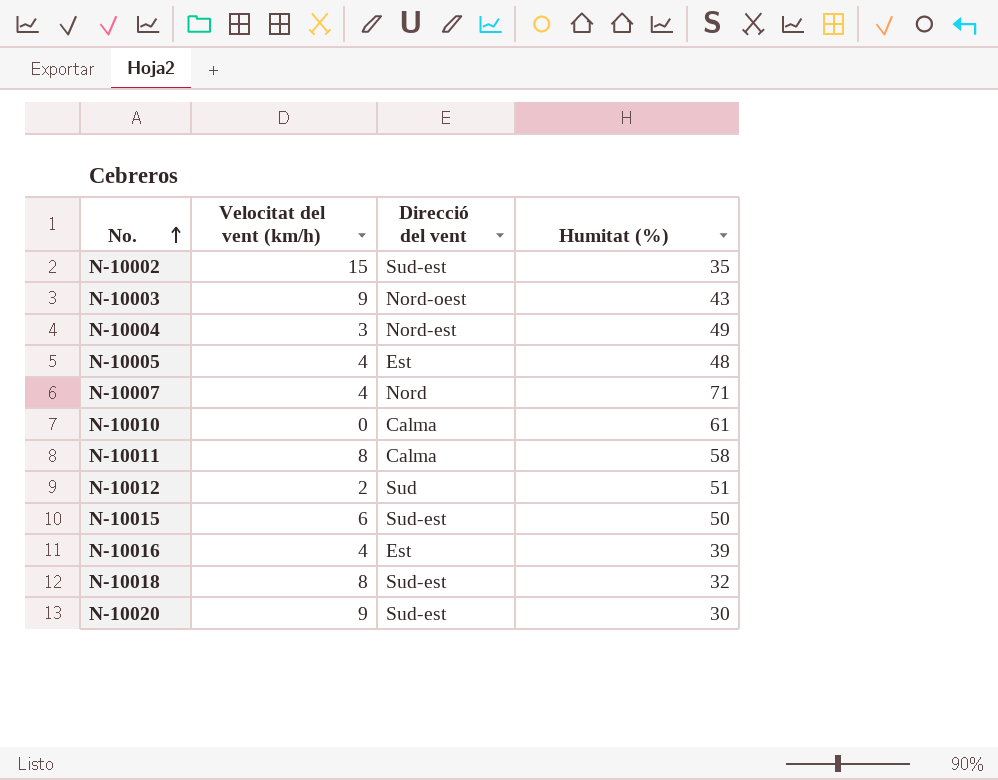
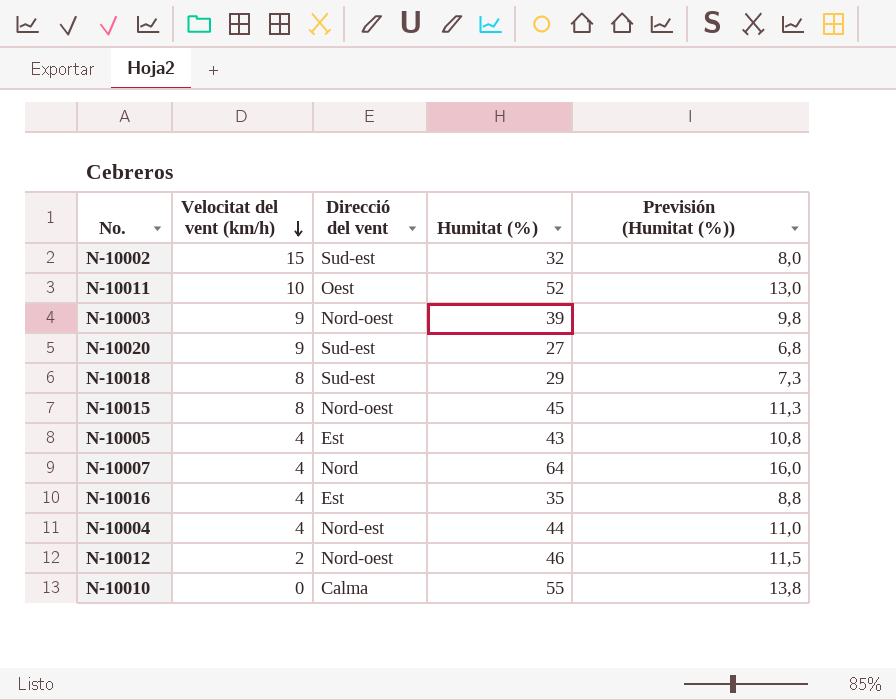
row order: No. ascending -> Velocitat del vent (km/h) descending
column Previsión (Humitat (%)) | formula: none -> [Humitat (%)] * 0,25
N-10002 | Humitat (%): 35 -> 32
N-10011 | Velocitat del vent (km/h): 8 -> 10
N-10011 | Direcció del vent: Calma -> Oest
N-10011 | Humitat (%): 58 -> 52
N-10003 | Humitat (%): 43 -> 39
N-10020 | Humitat (%): 30 -> 27
N-10018 | Humitat (%): 32 -> 29
N-10015 | Velocitat del vent (km/h): 6 -> 8
N-10015 | Direcció del vent: Sud-est -> Nord-oest
N-10015 | Humitat (%): 50 -> 45
N-10005 | Humitat (%): 48 -> 43
N-10007 | Humitat (%): 71 -> 64
N-10016 | Humitat (%): 39 -> 35
N-10004 | Velocitat del vent (km/h): 3 -> 4
N-10004 | Humitat (%): 49 -> 44
N-10012 | Direcció del vent: Sud -> Nord-oest
N-10012 | Humitat (%): 51 -> 46
N-10010 | Humitat (%): 61 -> 55

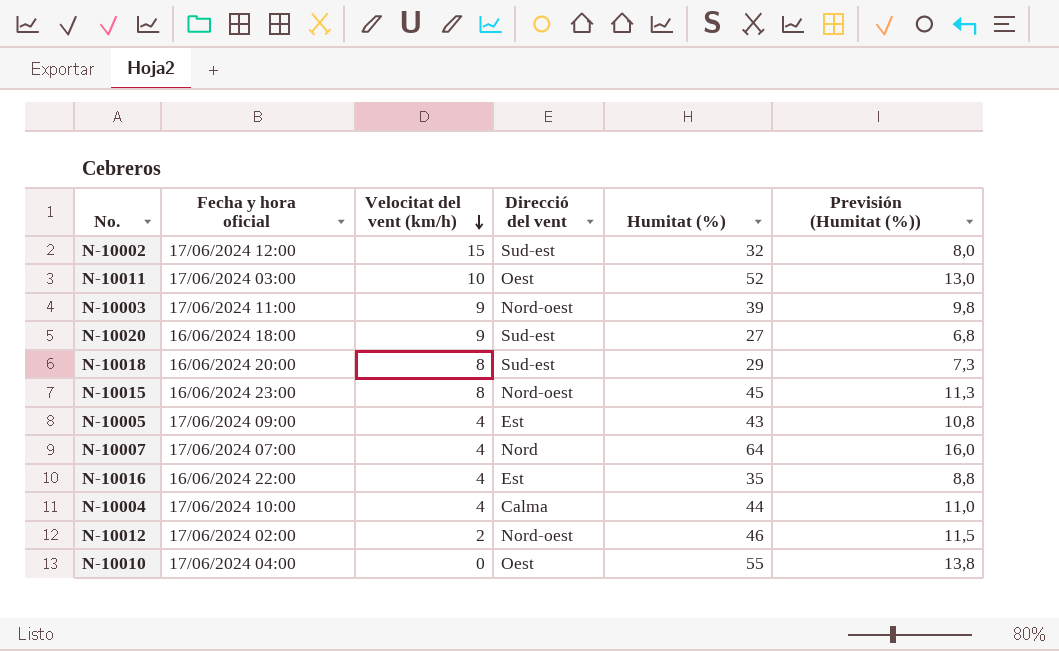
column Fecha y hora oficial | position: none -> 2
N-10004 | Direcció del vent: Nord-est -> Calma
N-10010 | Direcció del vent: Calma -> Oest

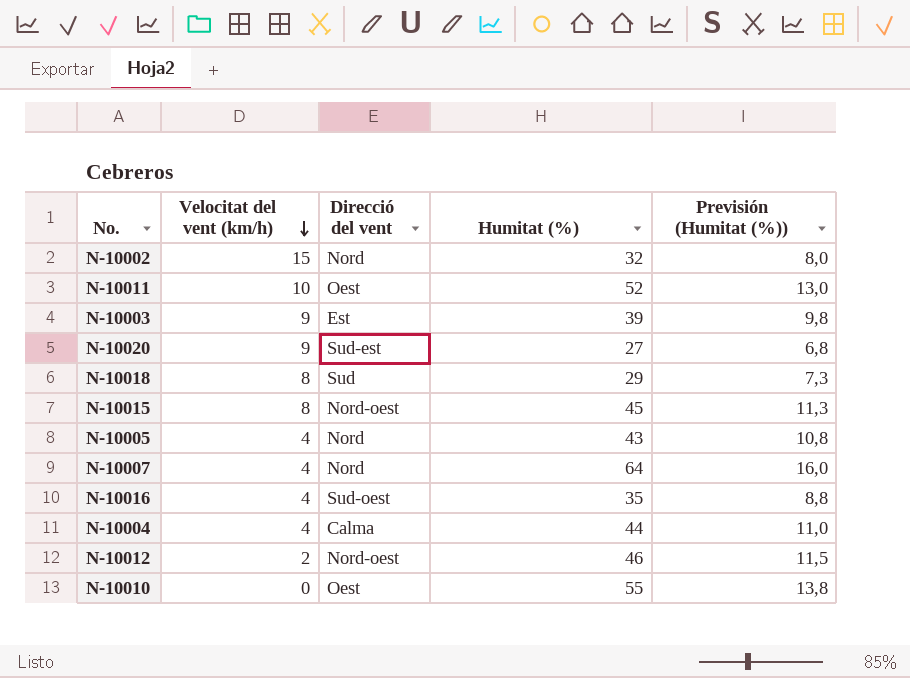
column Fecha y hora oficial | position: 2 -> none
N-10002 | Direcció del vent: Sud-est -> Nord
N-10003 | Direcció del vent: Nord-oest -> Est
N-10018 | Direcció del vent: Sud-est -> Sud
N-10005 | Direcció del vent: Est -> Nord
N-10016 | Direcció del vent: Est -> Sud-oest

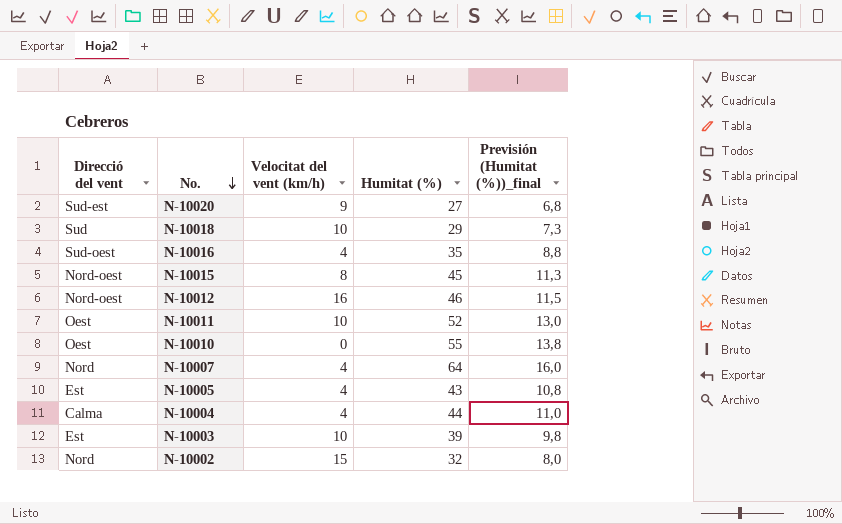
row order: Velocitat del vent (km/h) descending -> No. descending
column Direcció del vent | position: 3 -> 1
column name: Previsión (Humitat (%)) -> Previsión (Humitat (%))_final
N-10018 | Velocitat del vent (km/h): 8 -> 10
N-10012 | Velocitat del vent (km/h): 2 -> 16
N-10005 | Direcció del vent: Nord -> Est
N-10003 | Velocitat del vent (km/h): 9 -> 10

